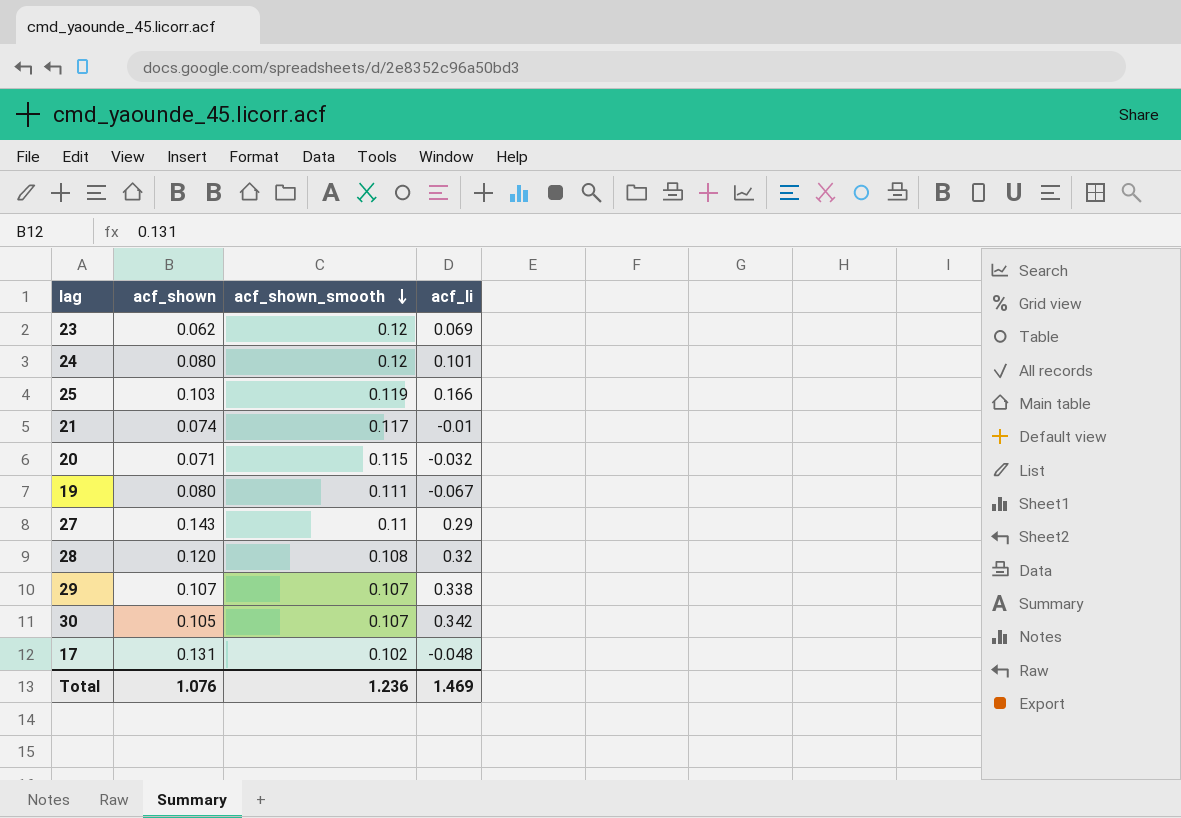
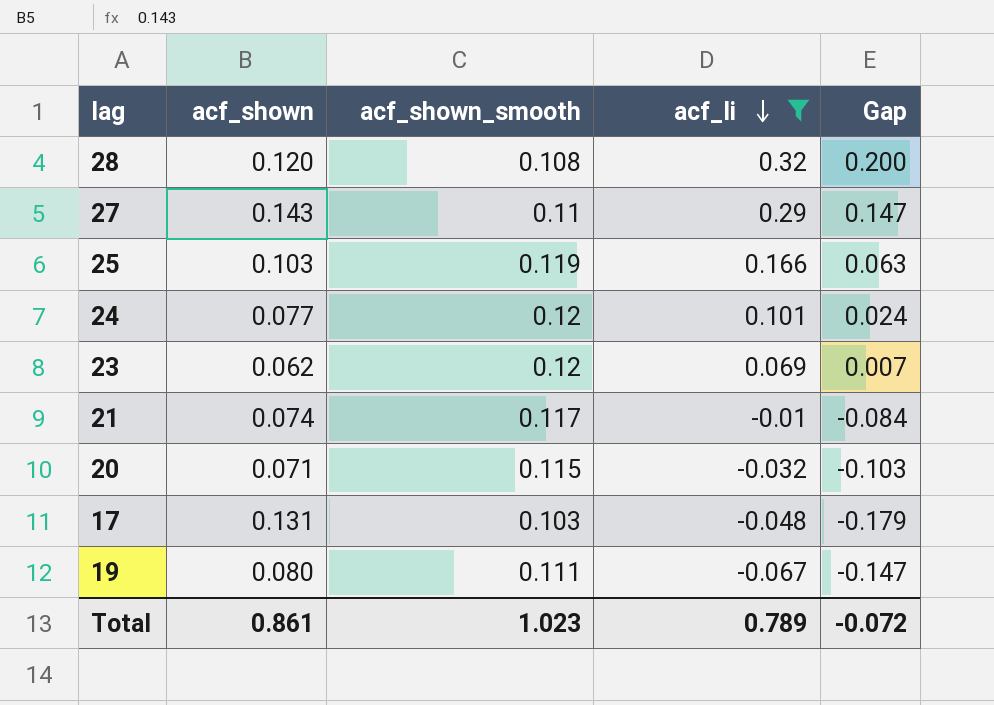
filter: none -> acf_li <= 0.32
row order: acf_shown_smooth descending -> acf_li descending
column Gap | formula: none -> [acf_li] - [acf_shown]
24 | acf_shown: 0.080 -> 0.077
17 | acf_shown_smooth: 0.102 -> 0.103
Total | acf_shown: 1.076 -> 0.861
Total | acf_shown_smooth: 1.236 -> 1.023
Total | acf_li: 1.469 -> 0.789

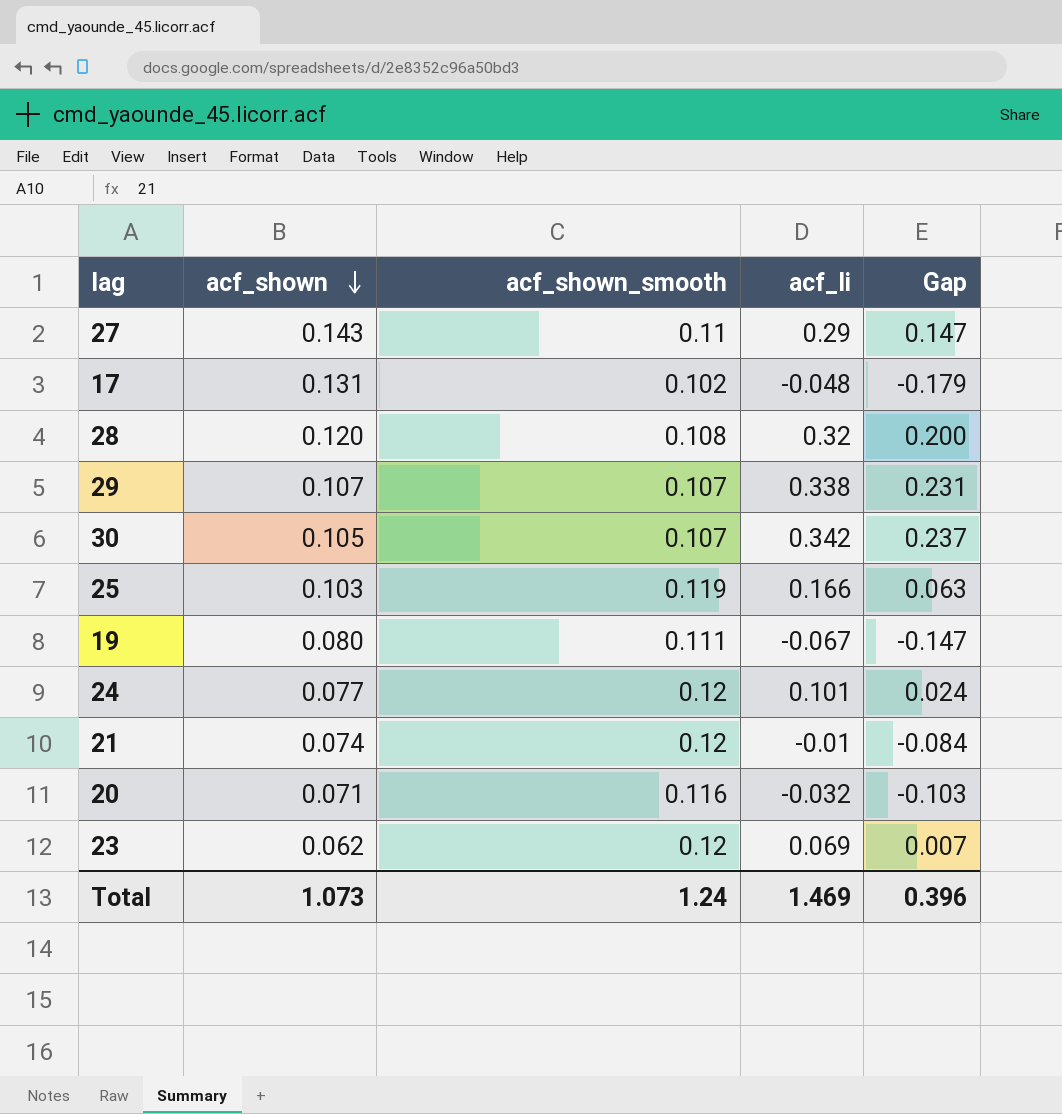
filter: acf_li <= 0.32 -> none
row order: acf_li descending -> acf_shown descending
17 | acf_shown_smooth: 0.103 -> 0.102
21 | acf_shown_smooth: 0.117 -> 0.12
20 | acf_shown_smooth: 0.115 -> 0.116
Total | acf_shown: 0.861 -> 1.073
Total | acf_shown_smooth: 1.023 -> 1.24
Total | acf_li: 0.789 -> 1.469
Total | Gap: -0.072 -> 0.396

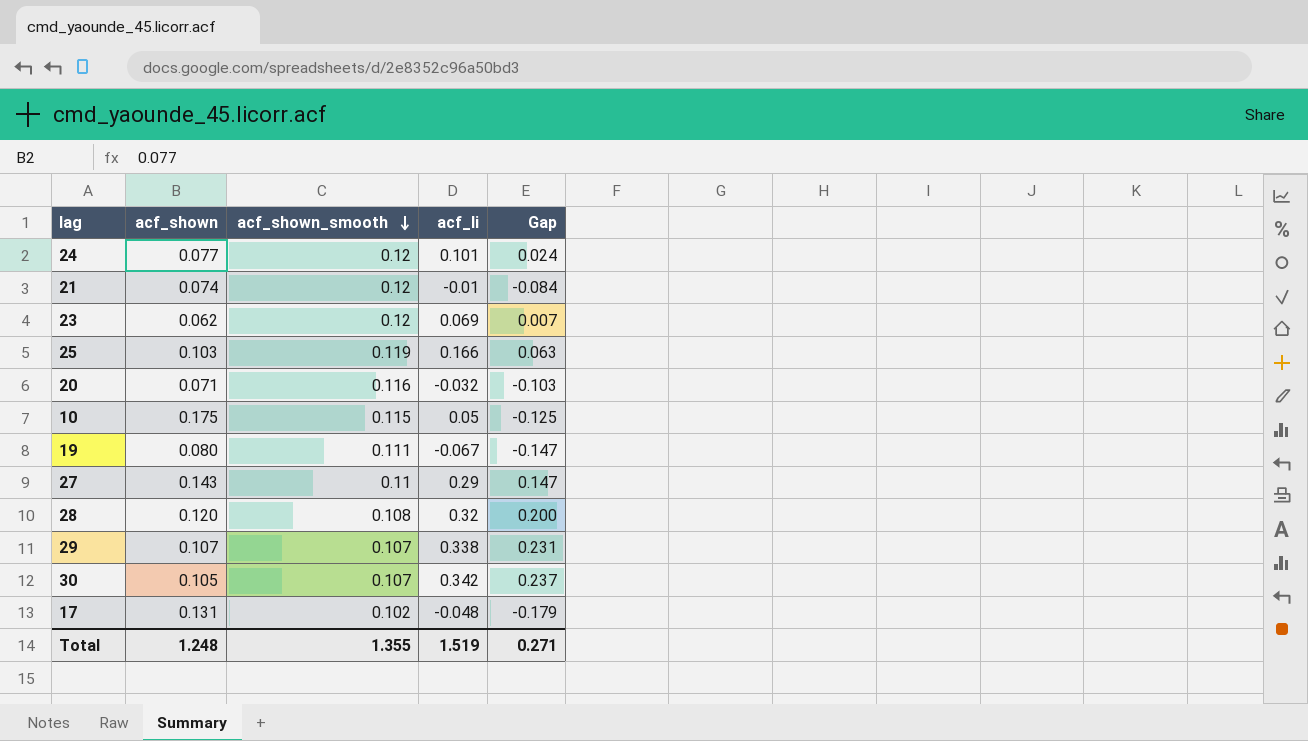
row order: acf_shown descending -> acf_shown_smooth descending
row 10: none -> 0.175 | 0.115 | 0.05 | -0.125
Total | acf_shown: 1.073 -> 1.248
Total | acf_shown_smooth: 1.24 -> 1.355
Total | acf_li: 1.469 -> 1.519
Total | Gap: 0.396 -> 0.271

